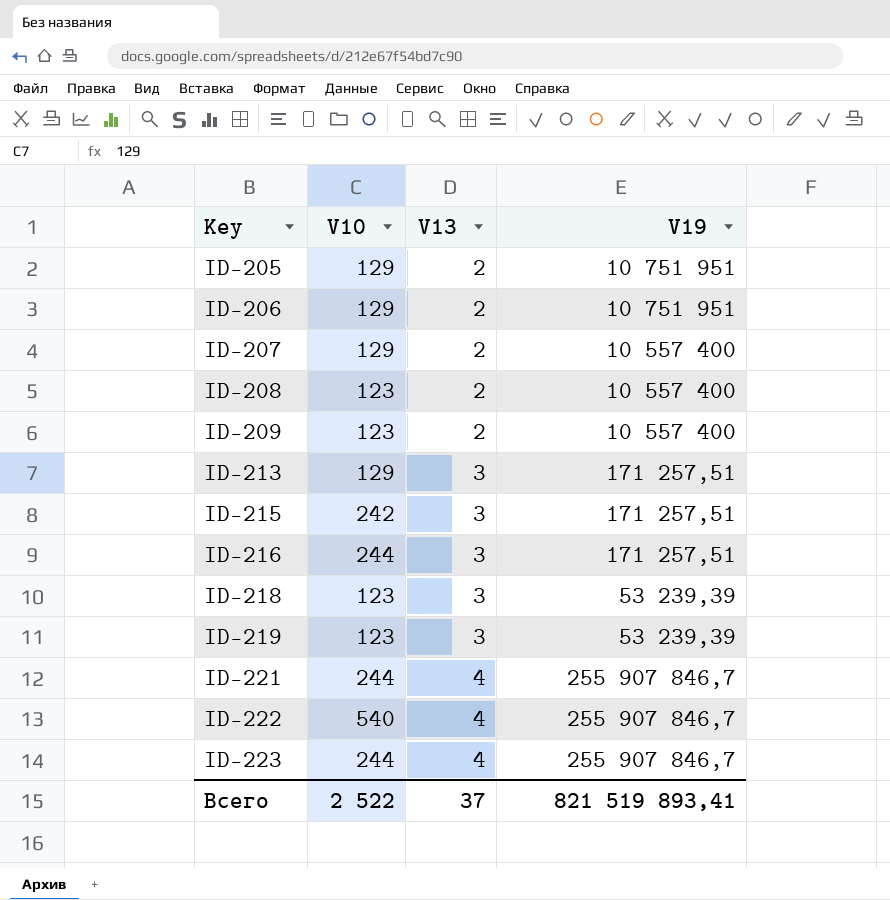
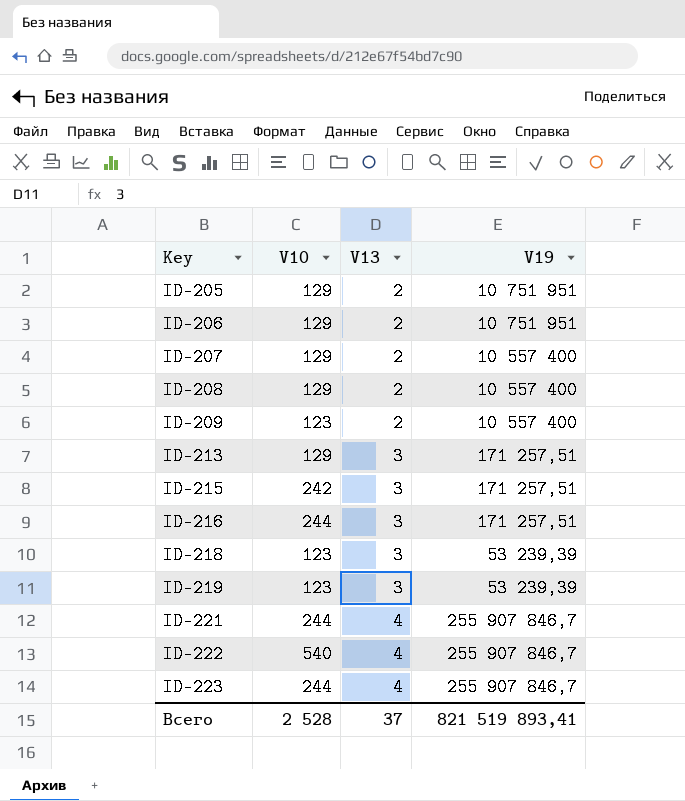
ID-208 | V10: 123 -> 129
Всего | V10: 2 522 -> 2 528

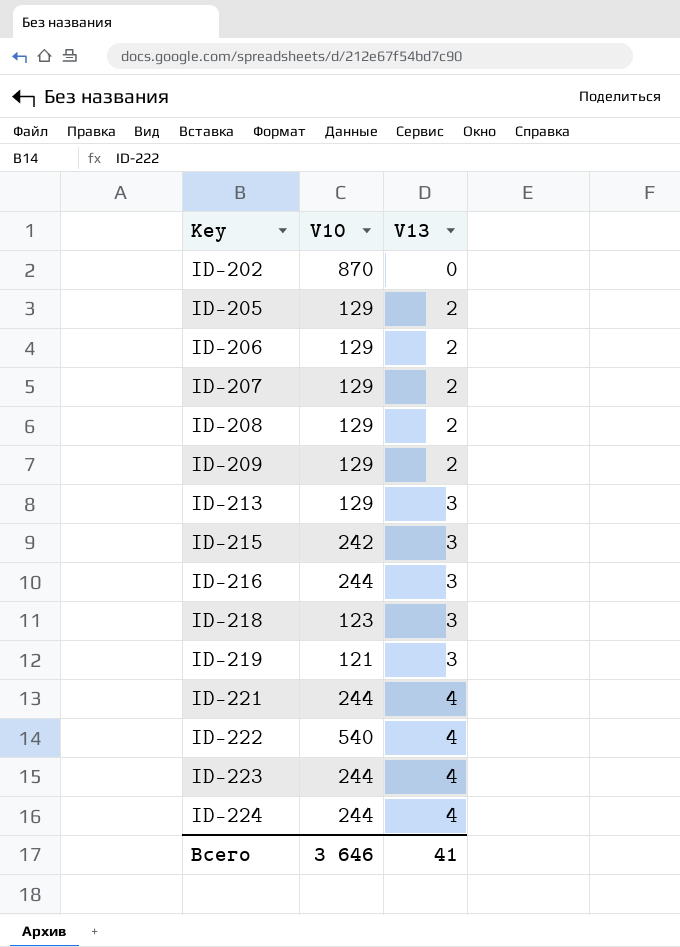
column V19 | position: 4 -> none
row ID-202: none -> 870 | 0
ID-209 | V10: 123 -> 129
ID-219 | V10: 123 -> 121
row ID-224: none -> 244 | 4
Всего | V10: 2 528 -> 3 646
Всего | V13: 37 -> 41

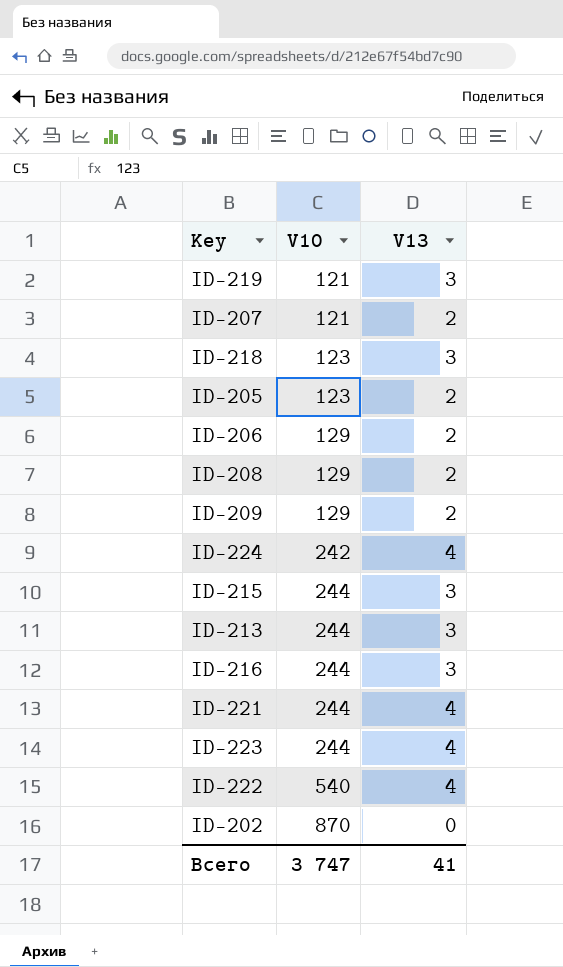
row order: Key ascending -> V10 ascending
ID-207 | V10: 129 -> 121
ID-205 | V10: 129 -> 123
ID-224 | V10: 244 -> 242
ID-215 | V10: 242 -> 244
ID-213 | V10: 129 -> 244
Всего | V10: 3 646 -> 3 747

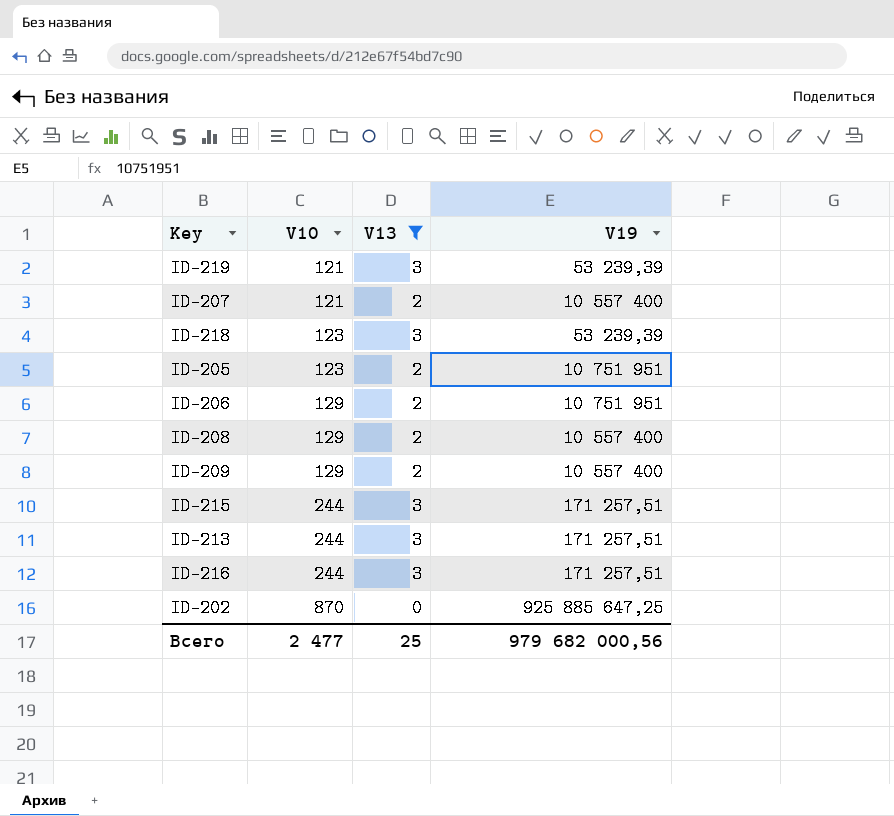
filter: none -> V13 != 4
column V19 | position: none -> 4
Всего | V10: 3 747 -> 2 477
Всего | V13: 41 -> 25

